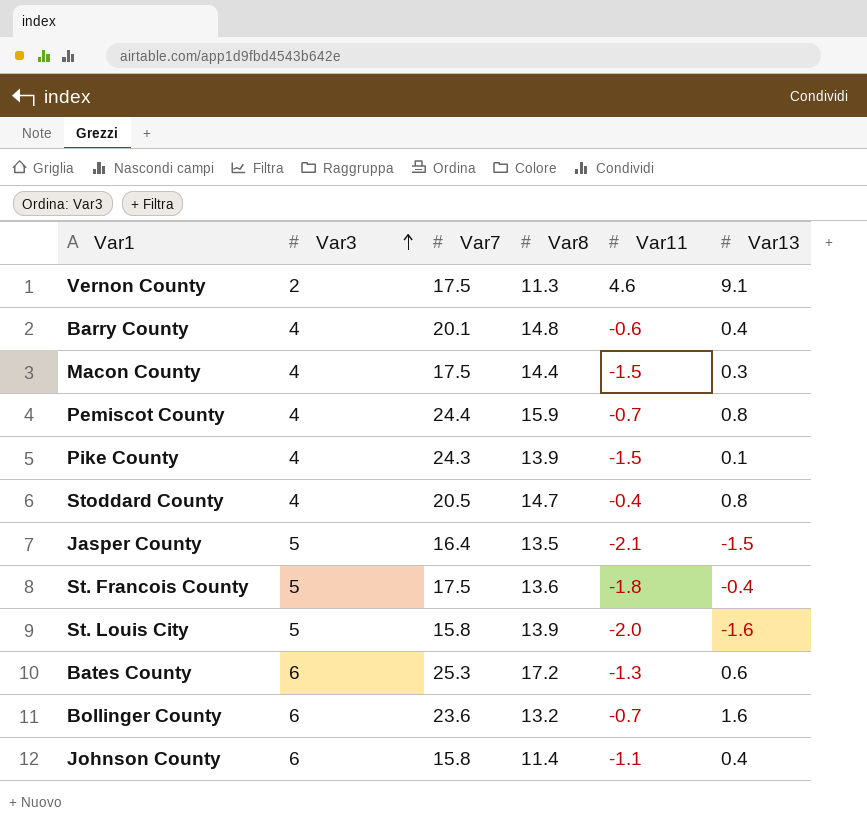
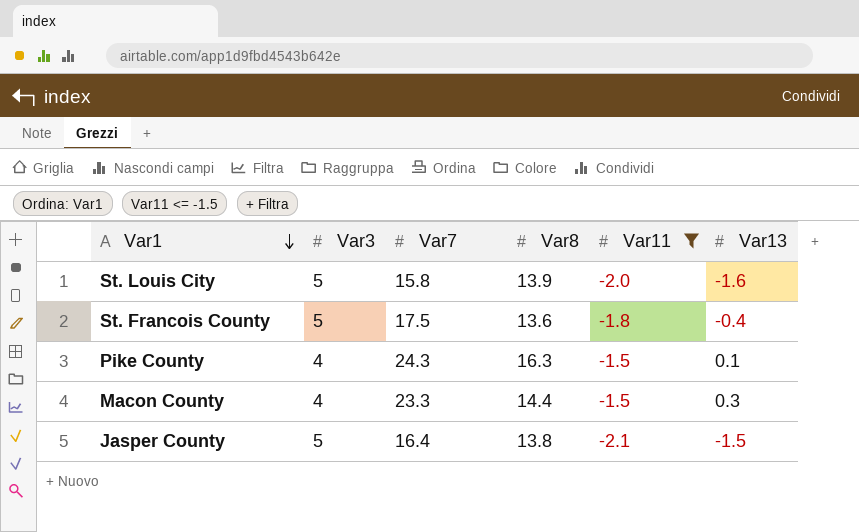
filter: none -> Var11 <= -1.5
row order: Var3 ascending -> Var1 descending
Pike County | Var8: 13.9 -> 16.3
Macon County | Var7: 17.5 -> 23.3
Jasper County | Var8: 13.5 -> 13.8

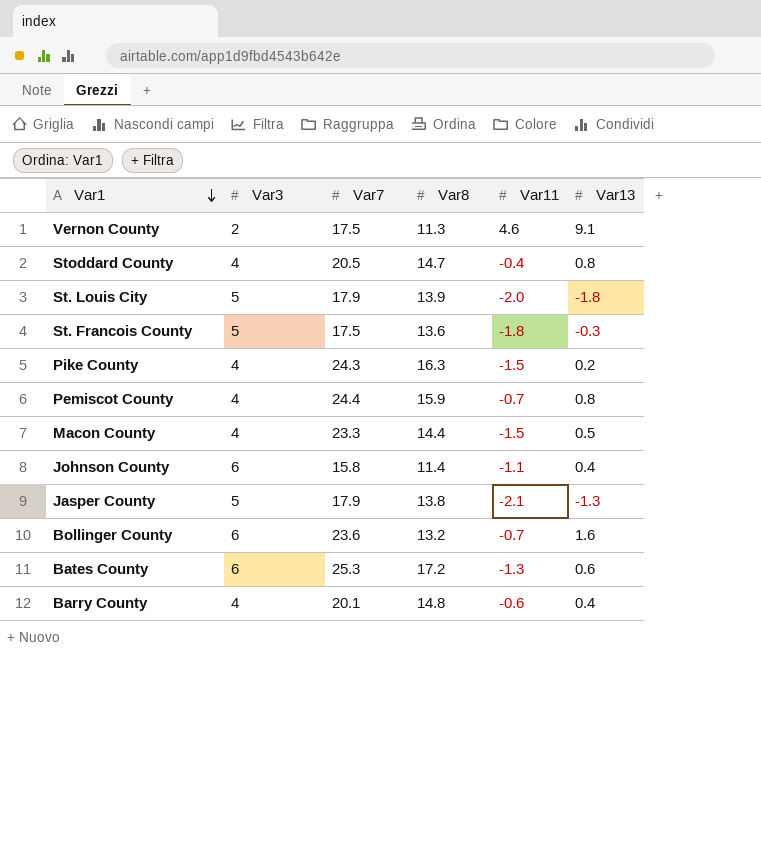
filter: Var11 <= -1.5 -> none
St. Louis City | Var7: 15.8 -> 17.9
St. Louis City | Var13: -1.6 -> -1.8
St. Francois County | Var13: -0.4 -> -0.3
Pike County | Var13: 0.1 -> 0.2
Macon County | Var13: 0.3 -> 0.5
Jasper County | Var7: 16.4 -> 17.9
Jasper County | Var13: -1.5 -> -1.3

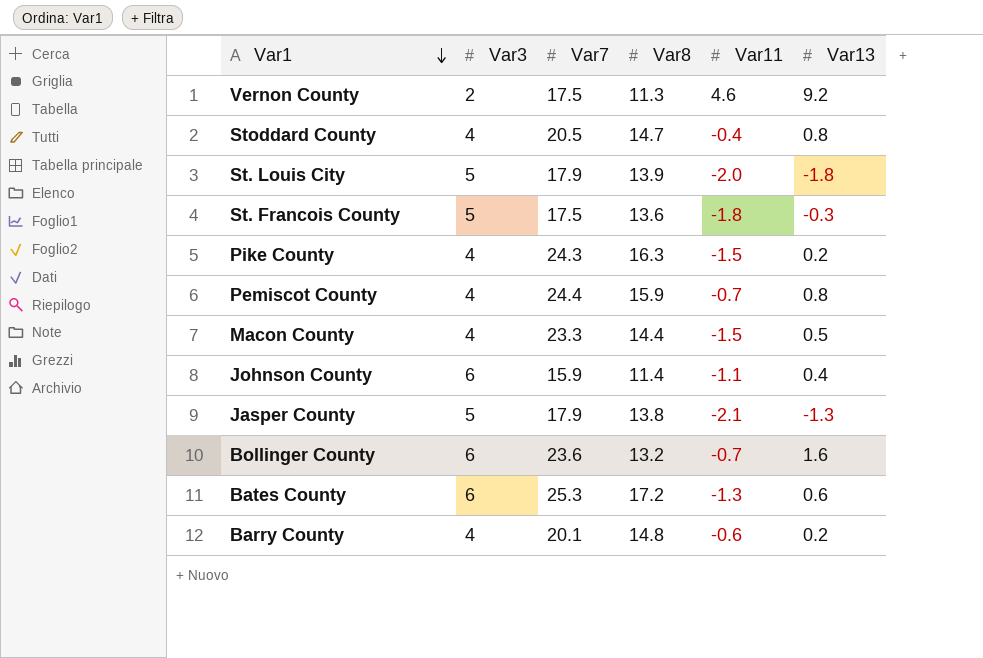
Vernon County | Var13: 9.1 -> 9.2
Johnson County | Var7: 15.8 -> 15.9
Barry County | Var13: 0.4 -> 0.2

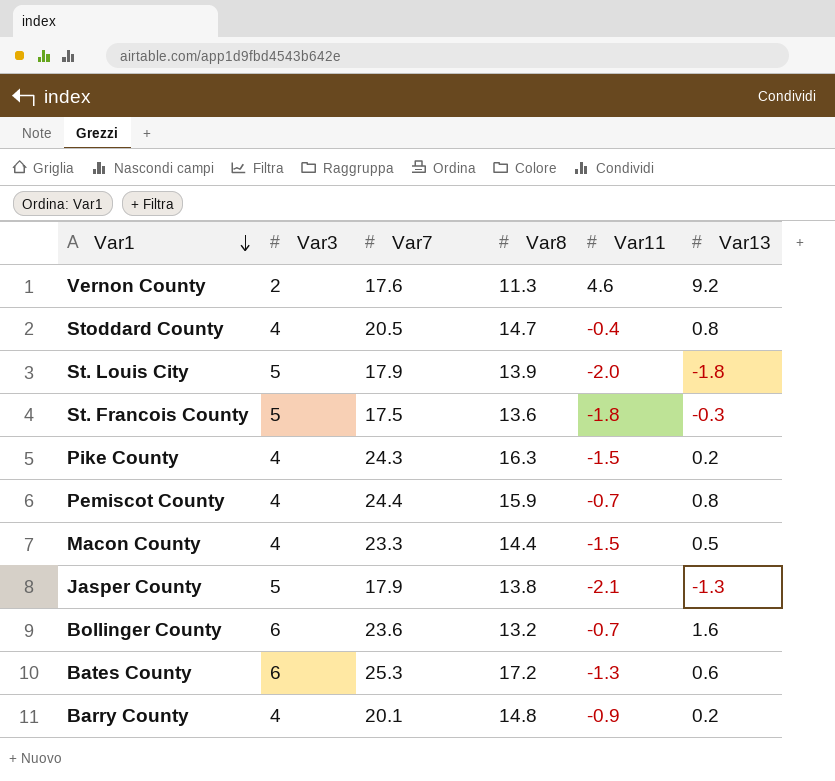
row Johnson County: 6 | 15.9 | 11.4 | -1.1 | 0.4 -> none
Vernon County | Var7: 17.5 -> 17.6
Barry County | Var11: -0.6 -> -0.9

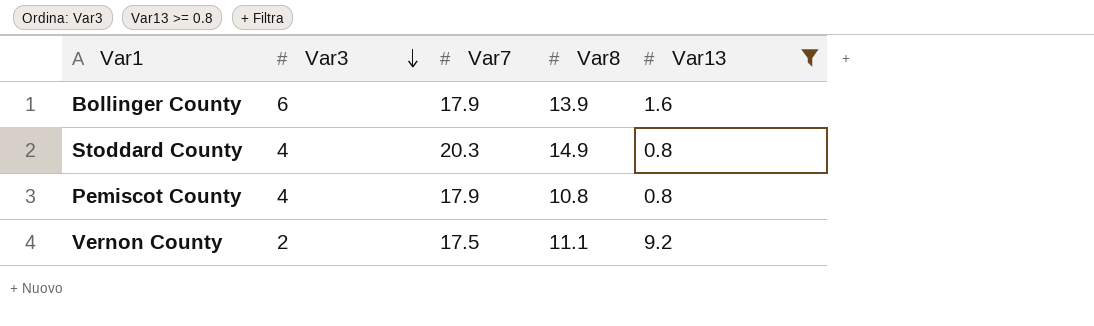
filter: none -> Var13 >= 0.8
row order: Var1 descending -> Var3 descending
column Var11 | position: 5 -> none
Bollinger County | Var7: 23.6 -> 17.9
Bollinger County | Var8: 13.2 -> 13.9
Stoddard County | Var7: 20.5 -> 20.3
Stoddard County | Var8: 14.7 -> 14.9
Pemiscot County | Var7: 24.4 -> 17.9
Pemiscot County | Var8: 15.9 -> 10.8
Vernon County | Var7: 17.6 -> 17.5
Vernon County | Var8: 11.3 -> 11.1

